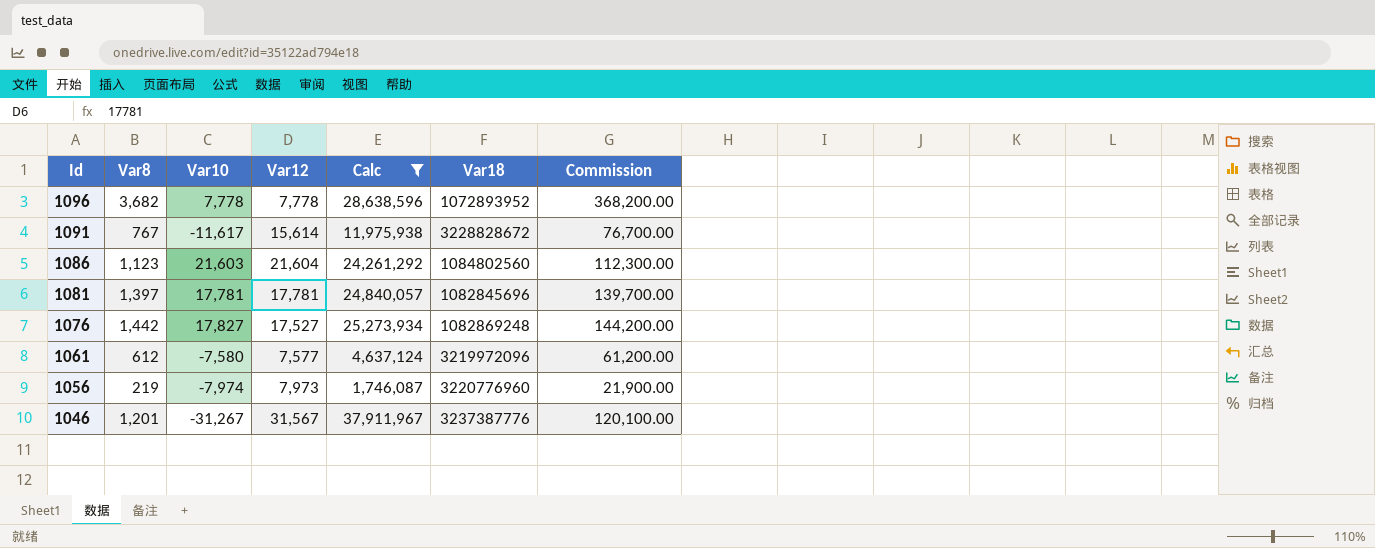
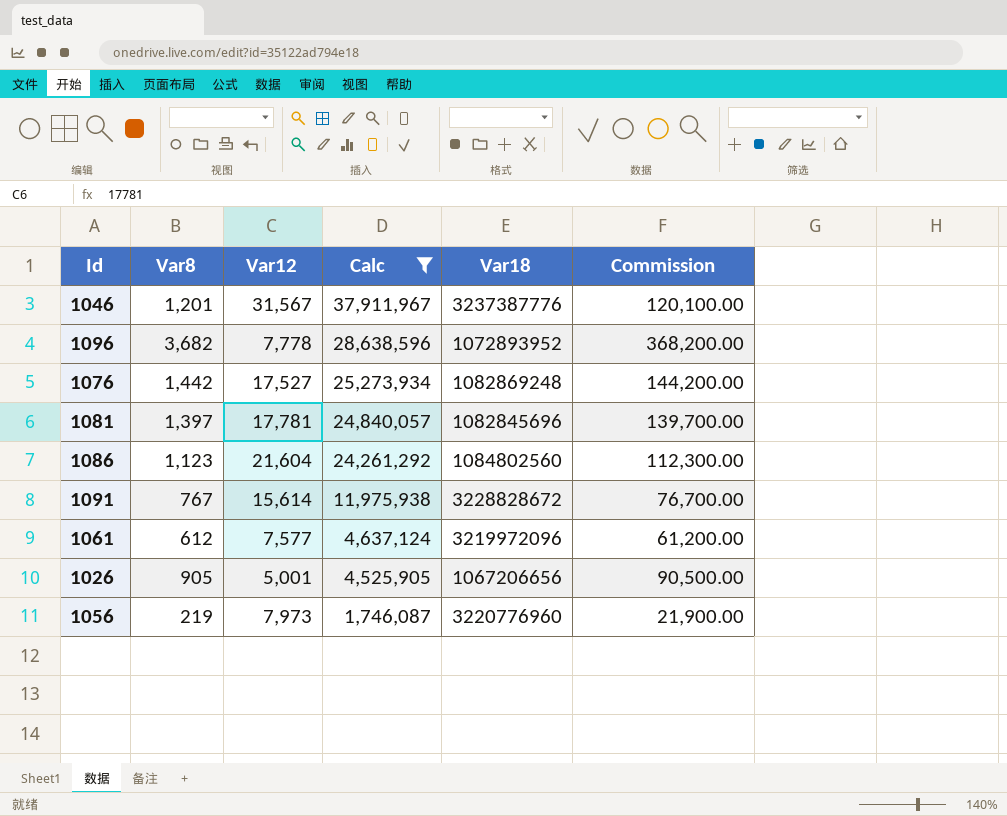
row order: Id descending -> Calc descending
column Var10 | position: 3 -> none
row 1026: none -> 905 | 5,001 | 4,525,905 | 1067206656 | 90,500.00

